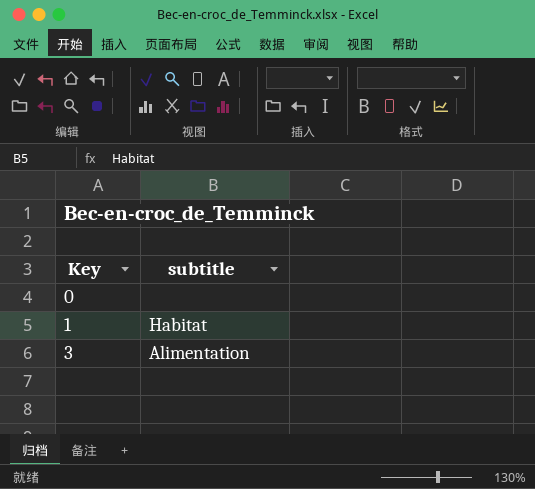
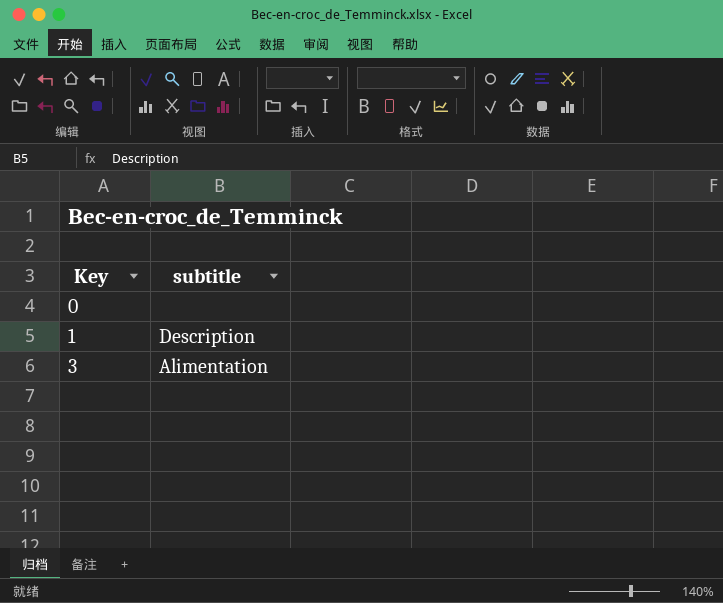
1 | subtitle: Habitat -> Description

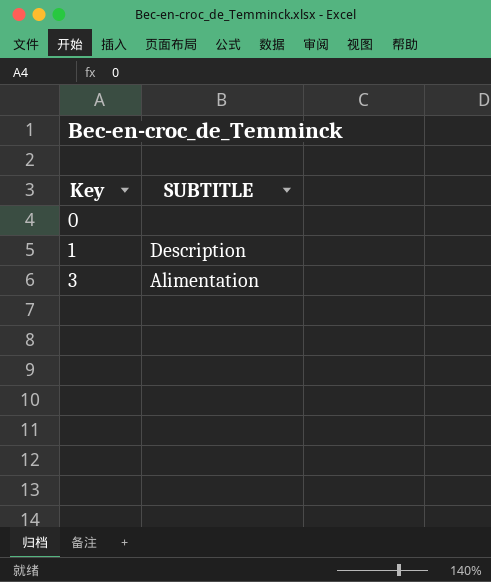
column name: subtitle -> SUBTITLE

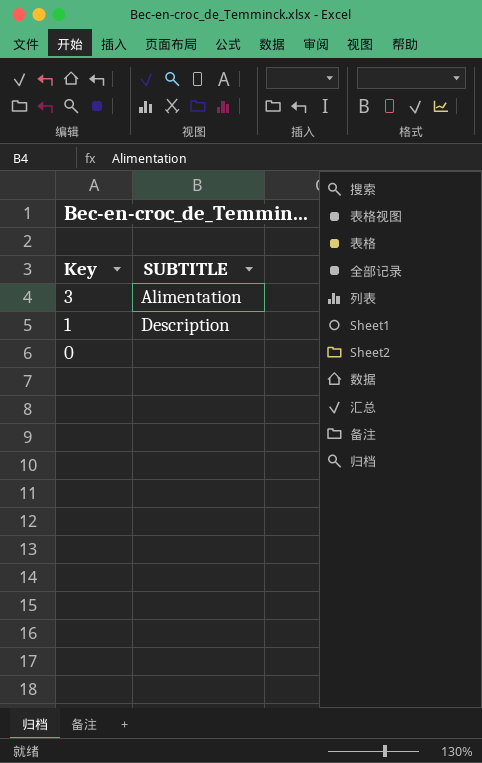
row order: Key ascending -> Key descending

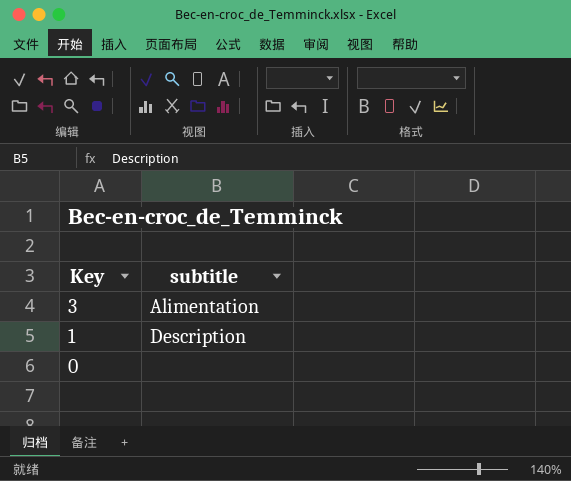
column name: SUBTITLE -> subtitle

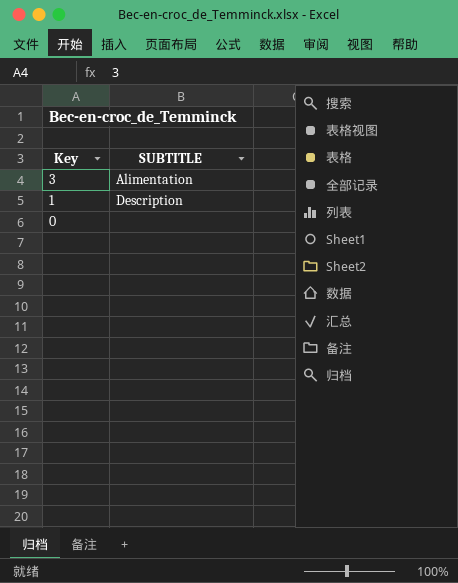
column name: subtitle -> SUBTITLE

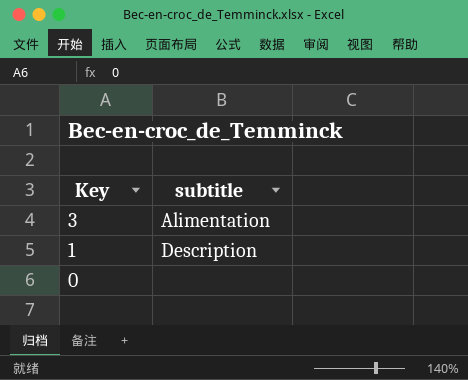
column name: SUBTITLE -> subtitle

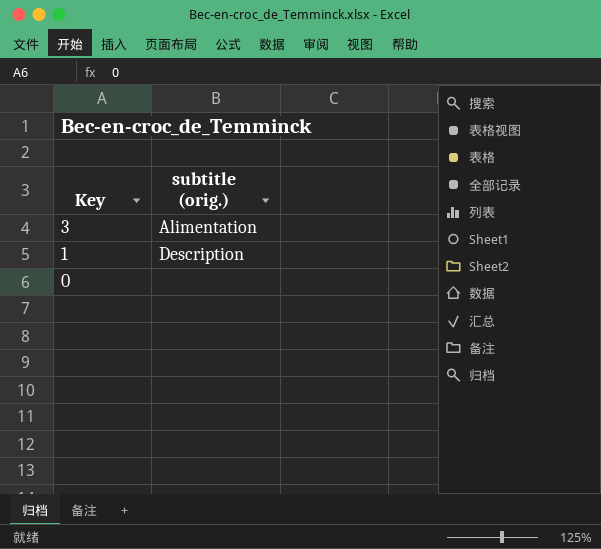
column name: subtitle -> subtitle (orig.)

